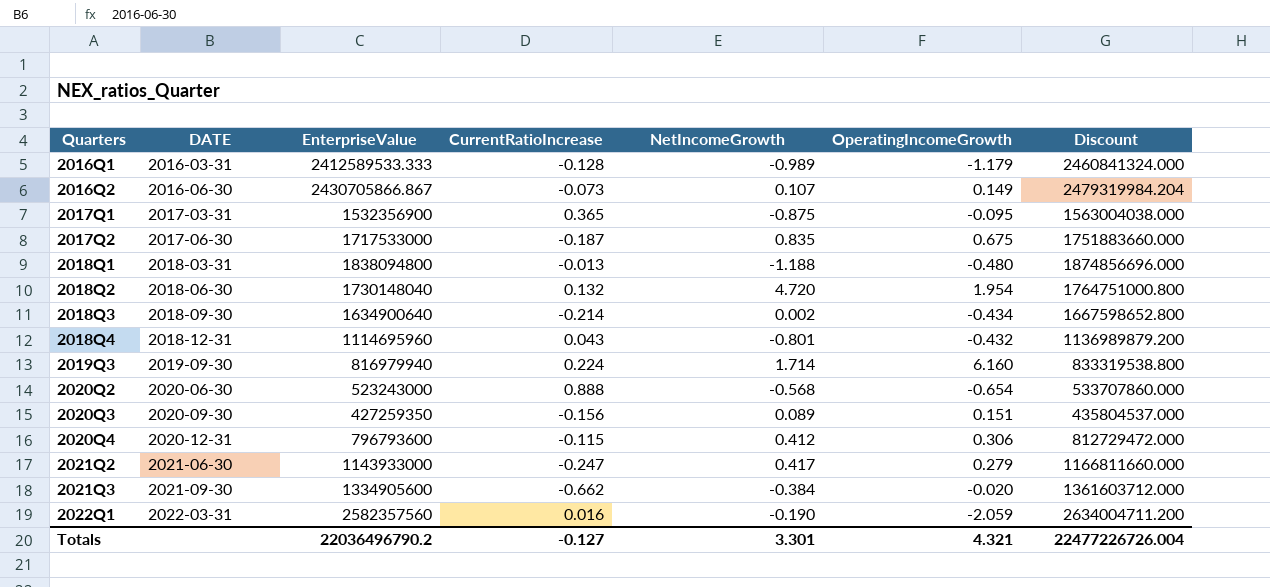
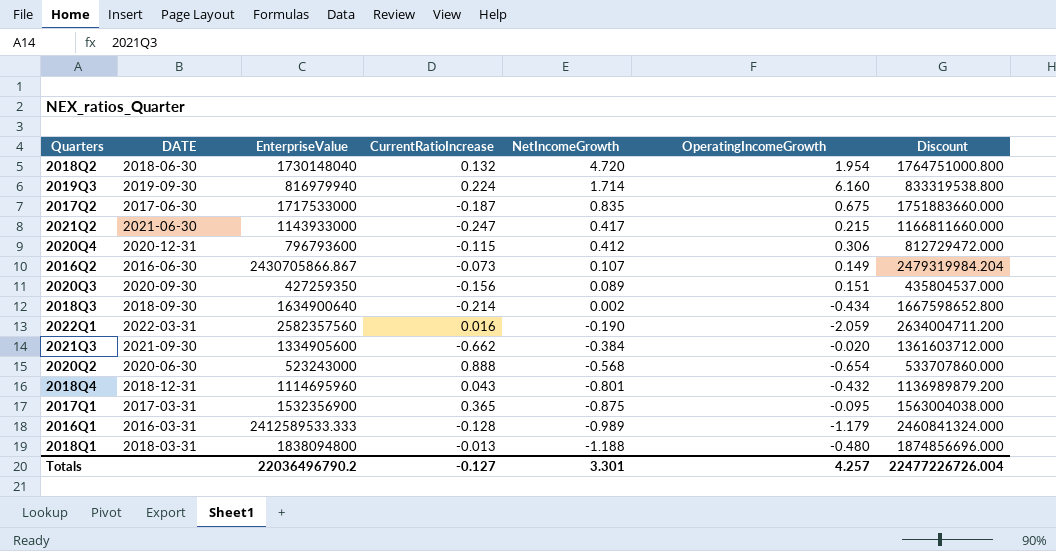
row order: Quarters ascending -> NetIncomeGrowth descending
2021Q2 | OperatingIncomeGrowth: 0.279 -> 0.215
Totals | OperatingIncomeGrowth: 4.321 -> 4.257

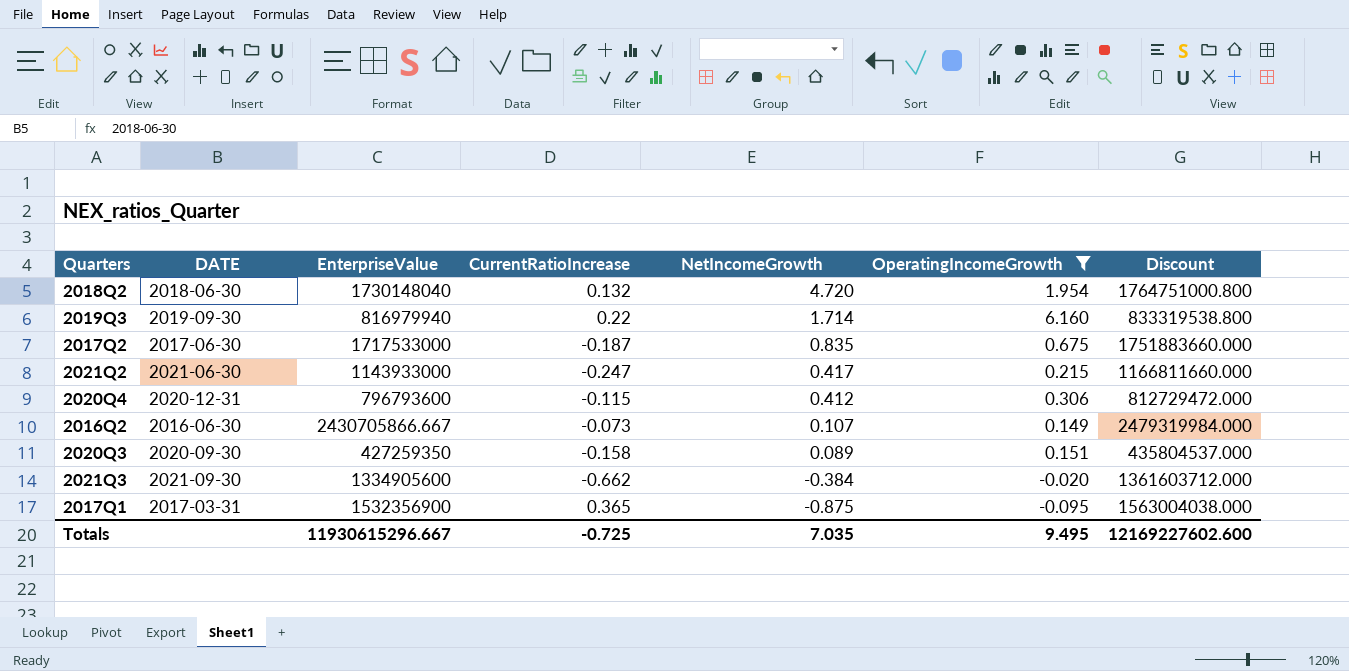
filter: none -> OperatingIncomeGrowth >= -0.095
2019Q3 | CurrentRatioIncrease: 0.224 -> 0.22
2016Q2 | EnterpriseValue: 2430705866.867 -> 2430705866.667
2016Q2 | Discount: 2479319984.204 -> 2479319984.000
2020Q3 | CurrentRatioIncrease: -0.156 -> -0.158
Totals | EnterpriseValue: 22036496790.2 -> 11930615296.667
Totals | CurrentRatioIncrease: -0.127 -> -0.725
Totals | NetIncomeGrowth: 3.301 -> 7.035
Totals | OperatingIncomeGrowth: 4.257 -> 9.495
Totals | Discount: 22477226726.004 -> 12169227602.600

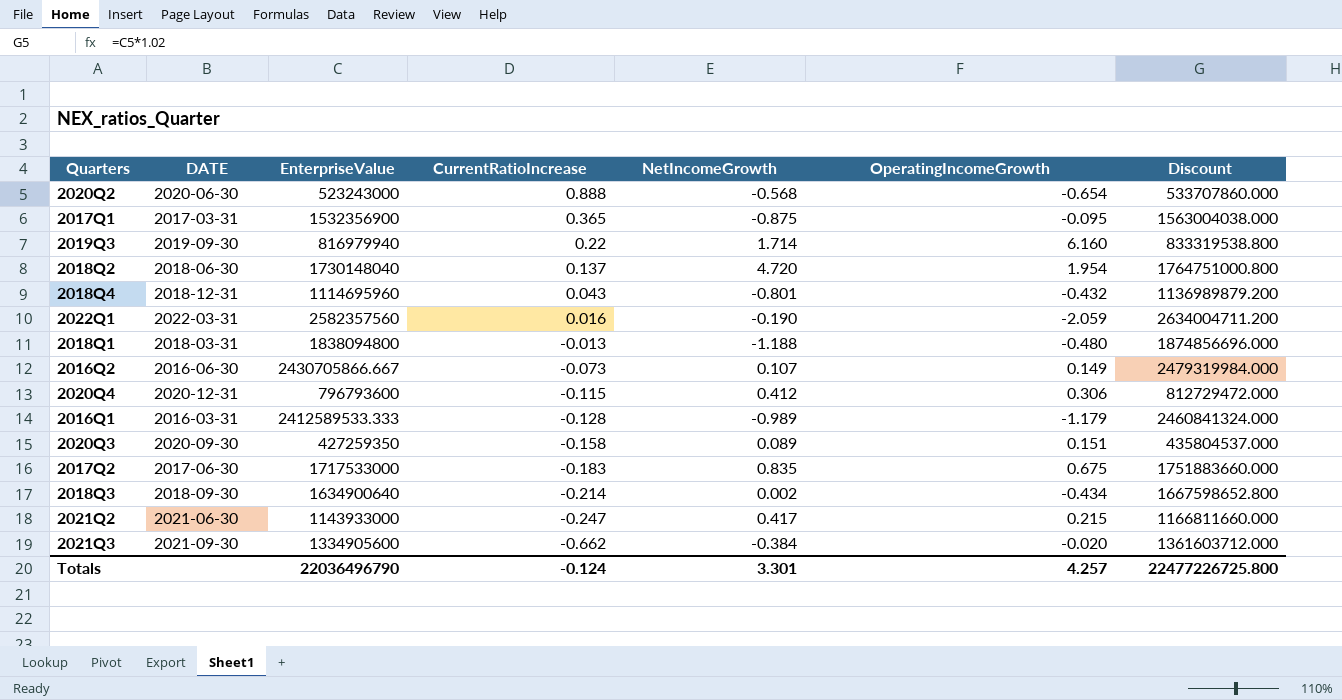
filter: OperatingIncomeGrowth >= -0.095 -> none
row order: NetIncomeGrowth descending -> CurrentRatioIncrease descending
2018Q2 | CurrentRatioIncrease: 0.132 -> 0.137
2017Q2 | CurrentRatioIncrease: -0.187 -> -0.183
Totals | EnterpriseValue: 11930615296.667 -> 22036496790
Totals | CurrentRatioIncrease: -0.725 -> -0.124
Totals | NetIncomeGrowth: 7.035 -> 3.301
Totals | OperatingIncomeGrowth: 9.495 -> 4.257
Totals | Discount: 12169227602.600 -> 22477226725.800

